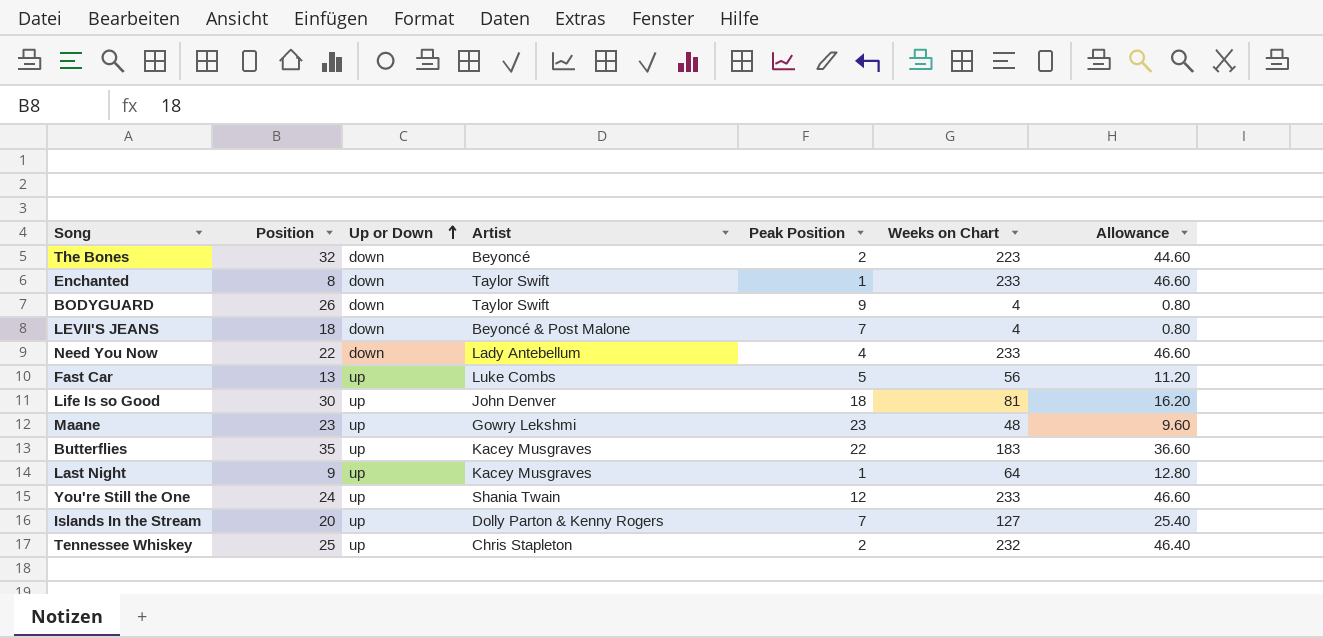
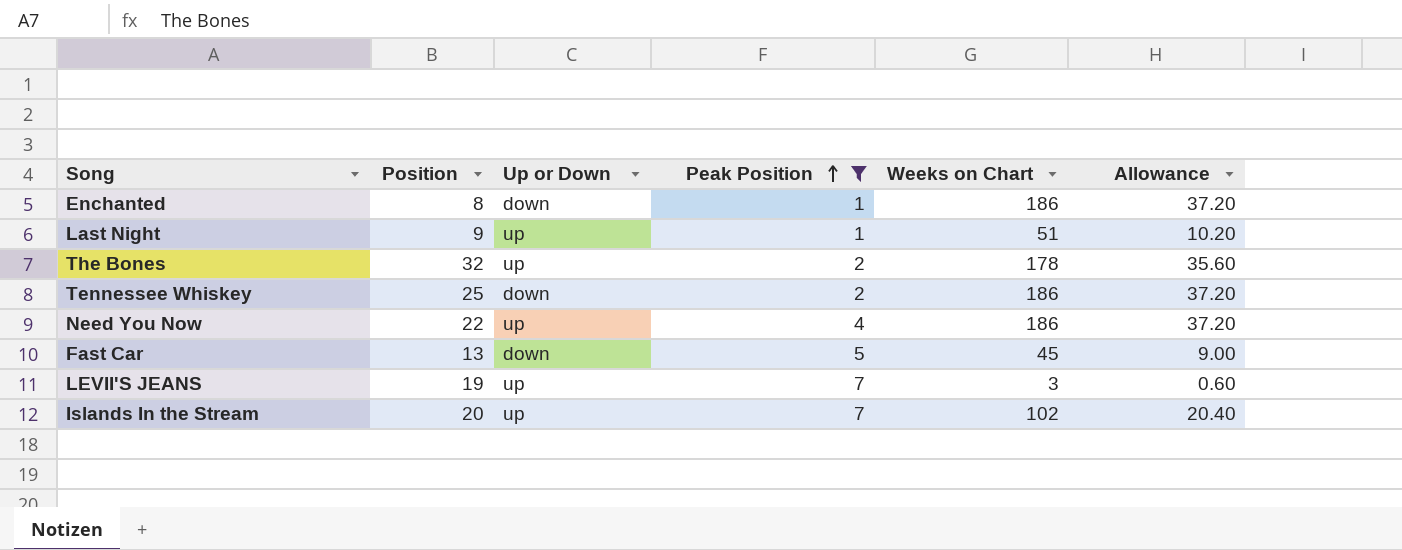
filter: none -> Peak Position <= 7
row order: Up or Down ascending -> Peak Position ascending
column Artist | position: 4 -> none
Enchanted | Weeks on Chart: 233 -> 186
Enchanted | Allowance: 46.60 -> 37.20
Last Night | Weeks on Chart: 64 -> 51
Last Night | Allowance: 12.80 -> 10.20
The Bones | Up or Down: down -> up
The Bones | Weeks on Chart: 223 -> 178
The Bones | Allowance: 44.60 -> 35.60
Tennessee Whiskey | Up or Down: up -> down
Tennessee Whiskey | Weeks on Chart: 232 -> 186
Tennessee Whiskey | Allowance: 46.40 -> 37.20
Need You Now | Up or Down: down -> up
Need You Now | Weeks on Chart: 233 -> 186
Need You Now | Allowance: 46.60 -> 37.20
Fast Car | Up or Down: up -> down
Fast Car | Weeks on Chart: 56 -> 45
Fast Car | Allowance: 11.20 -> 9.00
LEVII'S JEANS | Position: 18 -> 19
LEVII'S JEANS | Up or Down: down -> up
LEVII'S JEANS | Weeks on Chart: 4 -> 3
LEVII'S JEANS | Allowance: 0.80 -> 0.60
Islands In the Stream | Weeks on Chart: 127 -> 102
Islands In the Stream | Allowance: 25.40 -> 20.40

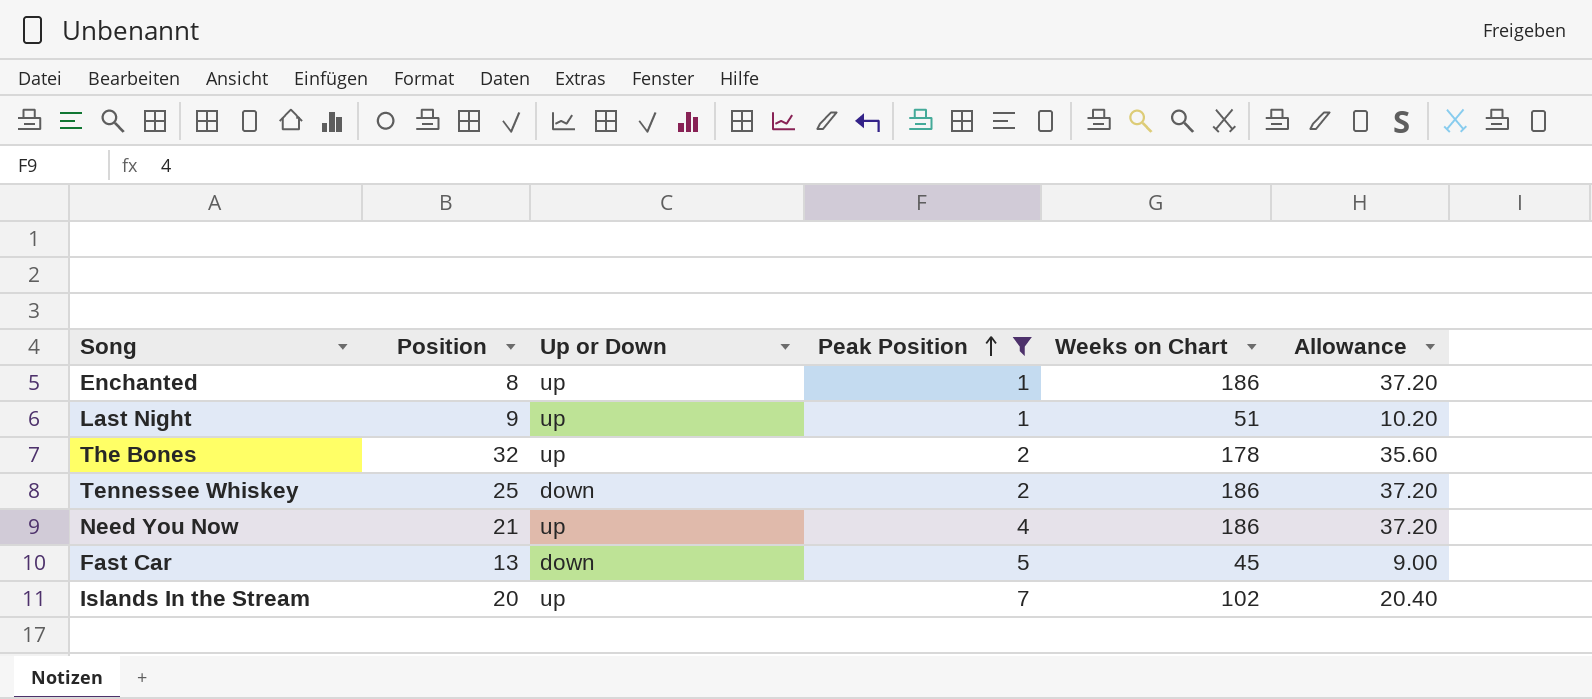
row LEVII'S JEANS: 19 | up | 7 | 3 | 0.60 -> none
Enchanted | Up or Down: down -> up
Need You Now | Position: 22 -> 21

